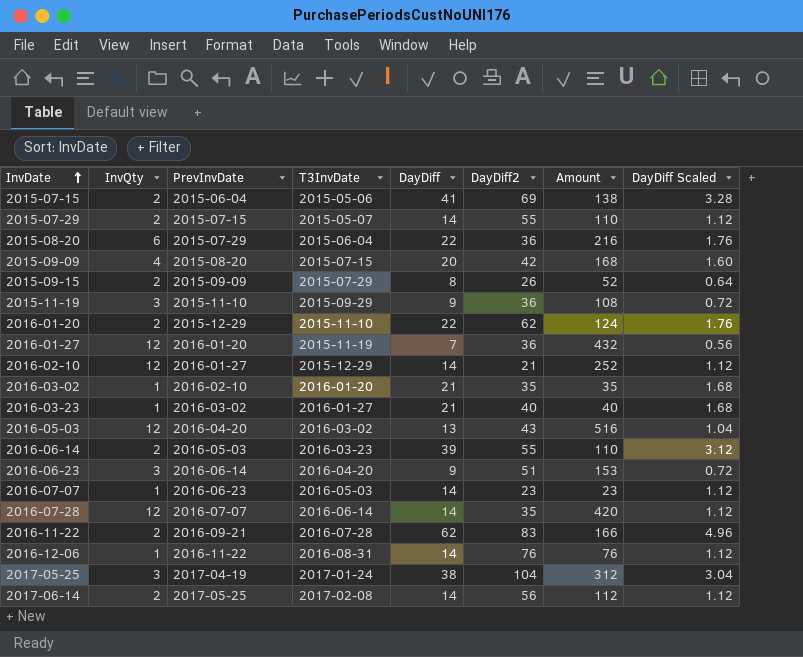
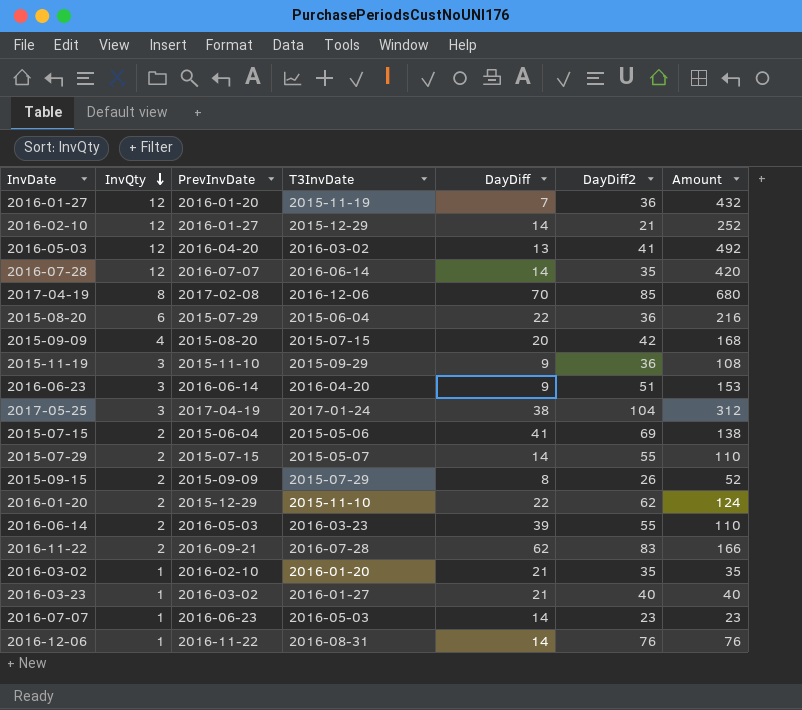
row order: InvDate ascending -> InvQty descending
column DayDiff Scaled | formula: [DayDiff] * 0.08 -> none
row 2017-06-14: 2 | 2017-05-25 | 2017-02-08 | 14 | 56 | 112 | 1.12 -> none
2016-05-03 | DayDiff2: 43 -> 41
2016-05-03 | Amount: 516 -> 492
row 2017-04-19: none -> 8 | 2017-02-08 | 2016-12-06 | 70 | 85 | 680

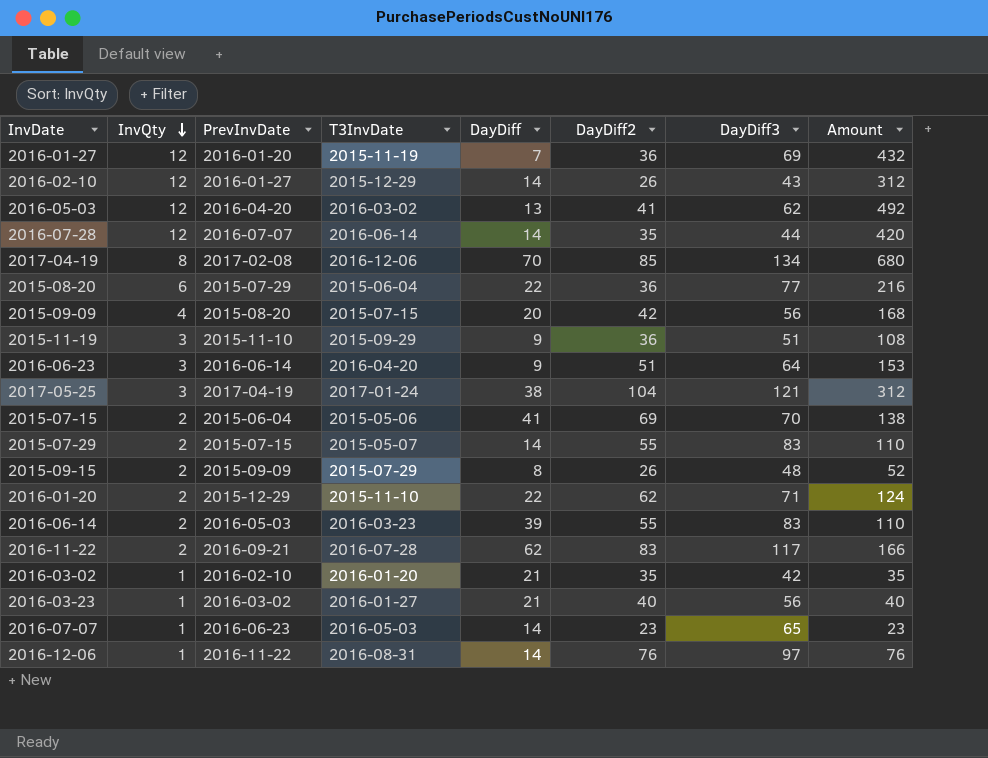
column DayDiff3 | position: none -> 7
2016-02-10 | DayDiff2: 21 -> 26
2016-02-10 | Amount: 252 -> 312

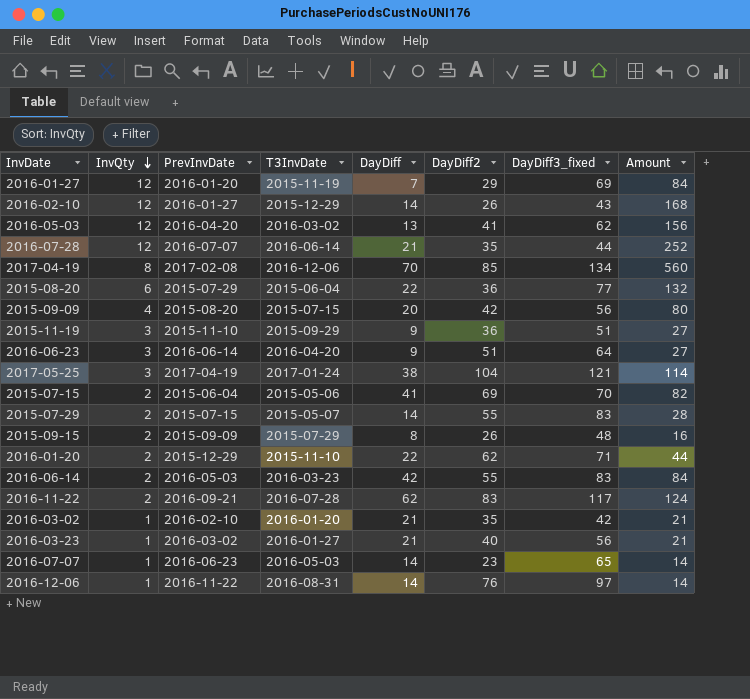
column name: DayDiff3 -> DayDiff3_fixed
column Amount | formula: [InvQty] * [DayDiff2] -> [InvQty] * [DayDiff]
2016-01-27 | DayDiff2: 36 -> 29
2016-07-28 | DayDiff: 14 -> 21
2016-06-14 | DayDiff: 39 -> 42

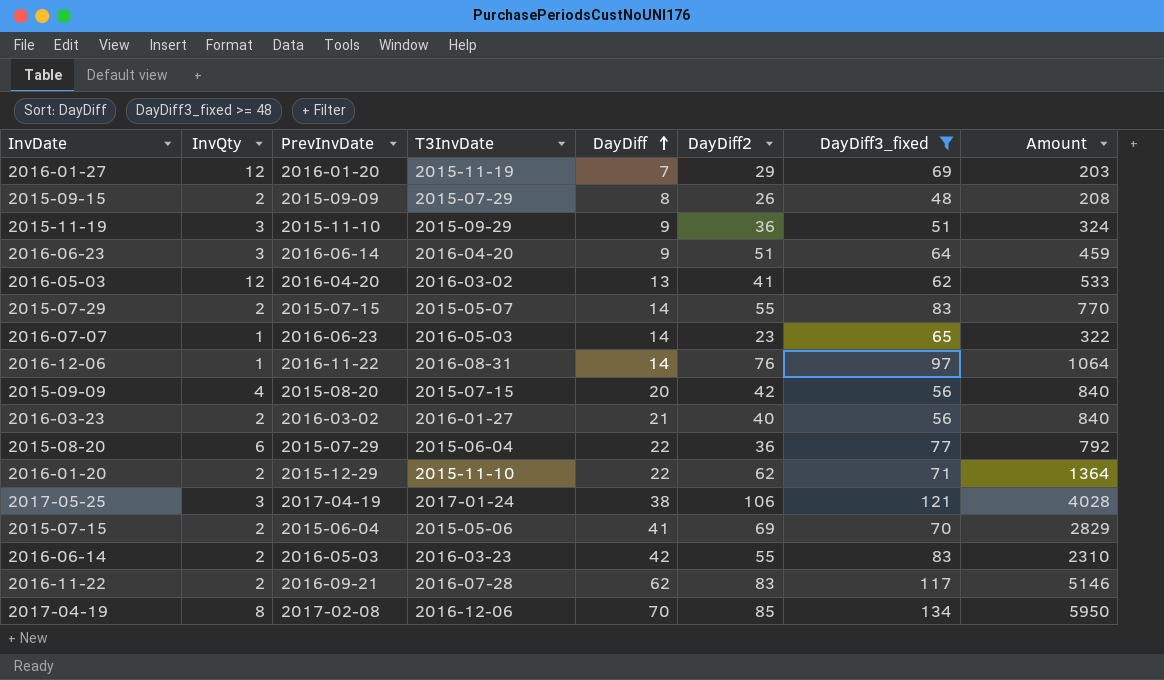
filter: none -> DayDiff3_fixed >= 48
row order: InvQty descending -> DayDiff ascending
column Amount | formula: [InvQty] * [DayDiff] -> [DayDiff] * [DayDiff2]
2016-03-23 | InvQty: 1 -> 2
2017-05-25 | DayDiff2: 104 -> 106

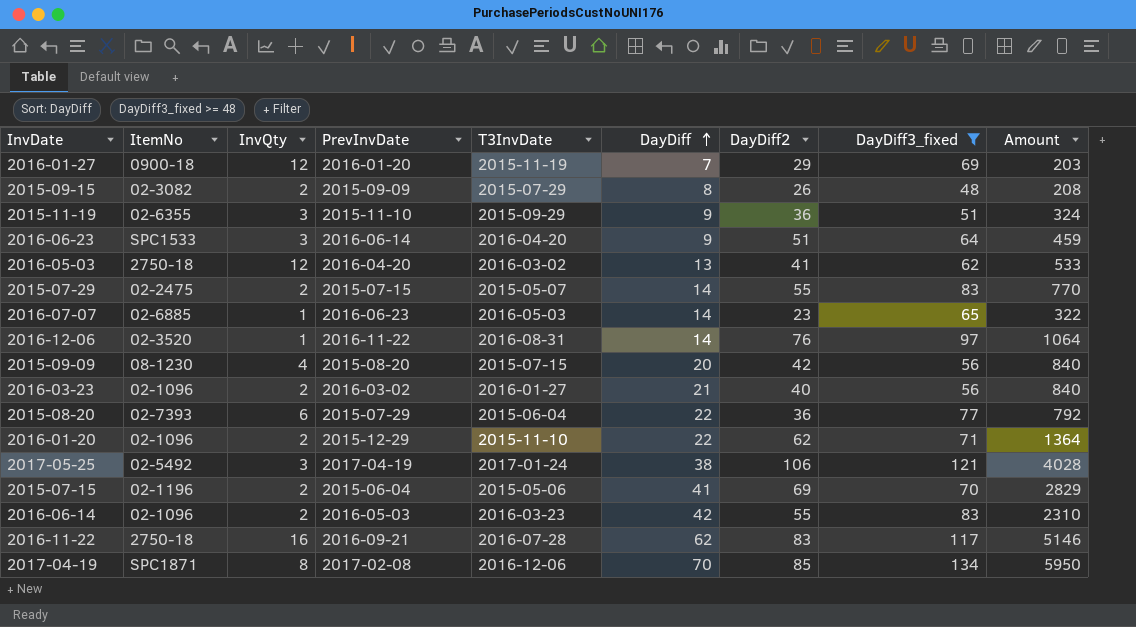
column ItemNo | position: none -> 2
2016-11-22 | InvQty: 2 -> 16

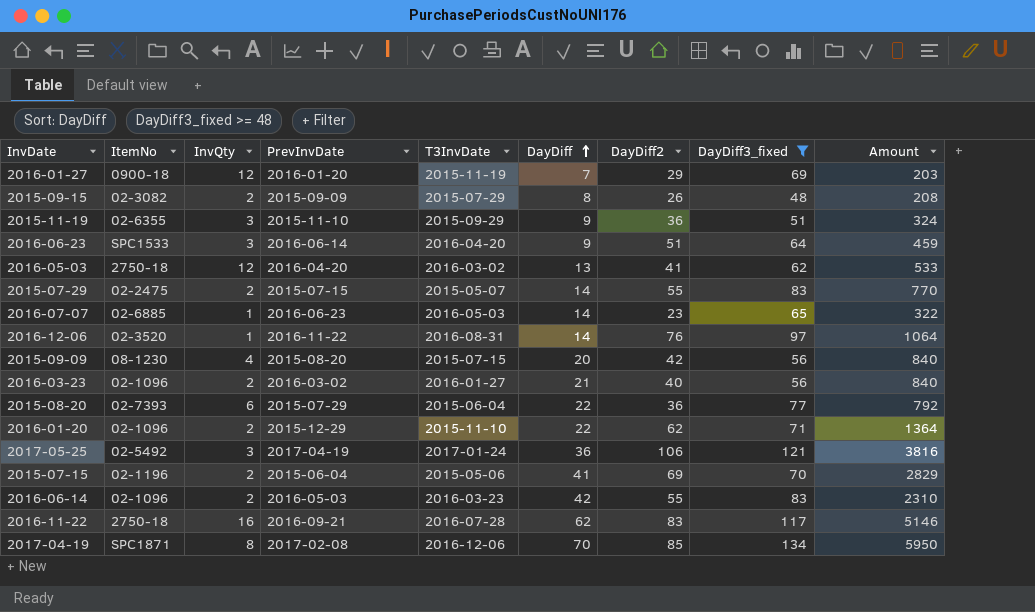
2017-05-25 | DayDiff: 38 -> 36
2017-05-25 | Amount: 4028 -> 3816

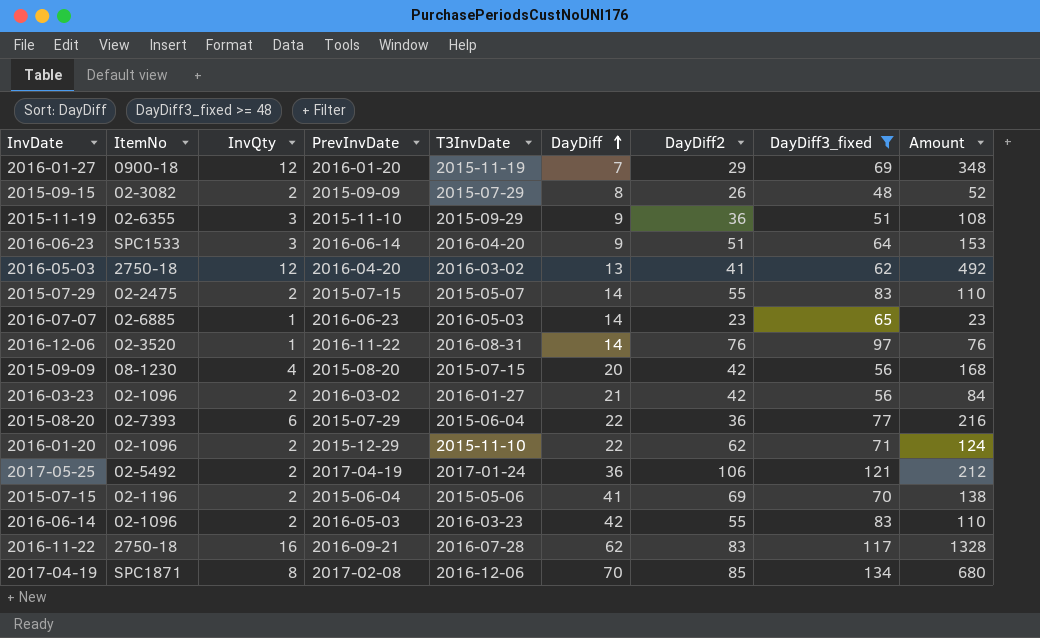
column Amount | formula: [DayDiff] * [DayDiff2] -> [InvQty] * [DayDiff2]
2016-03-23 | DayDiff2: 40 -> 42
2017-05-25 | InvQty: 3 -> 2

